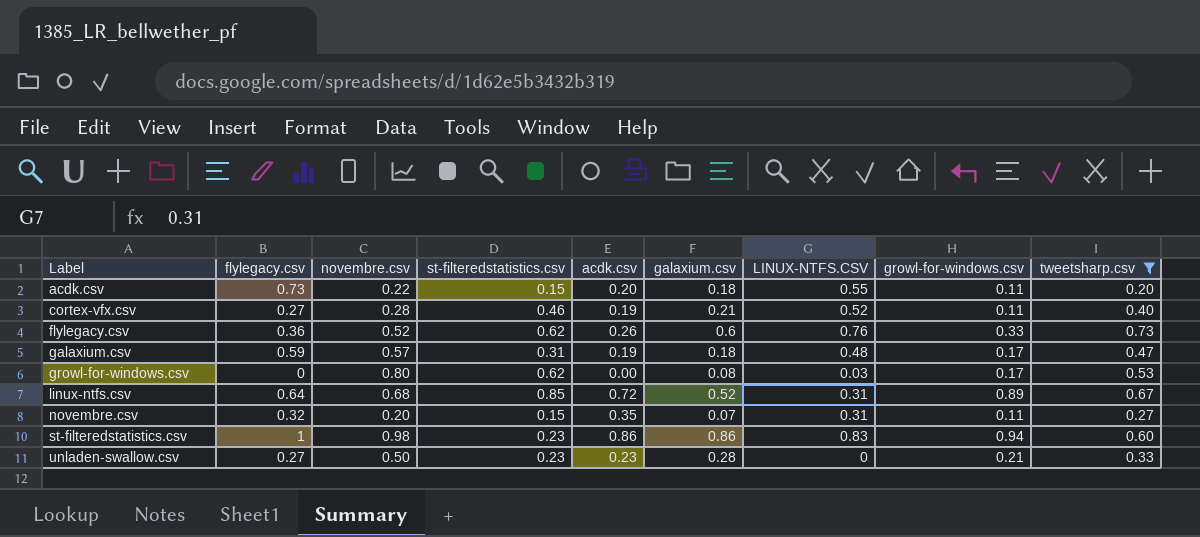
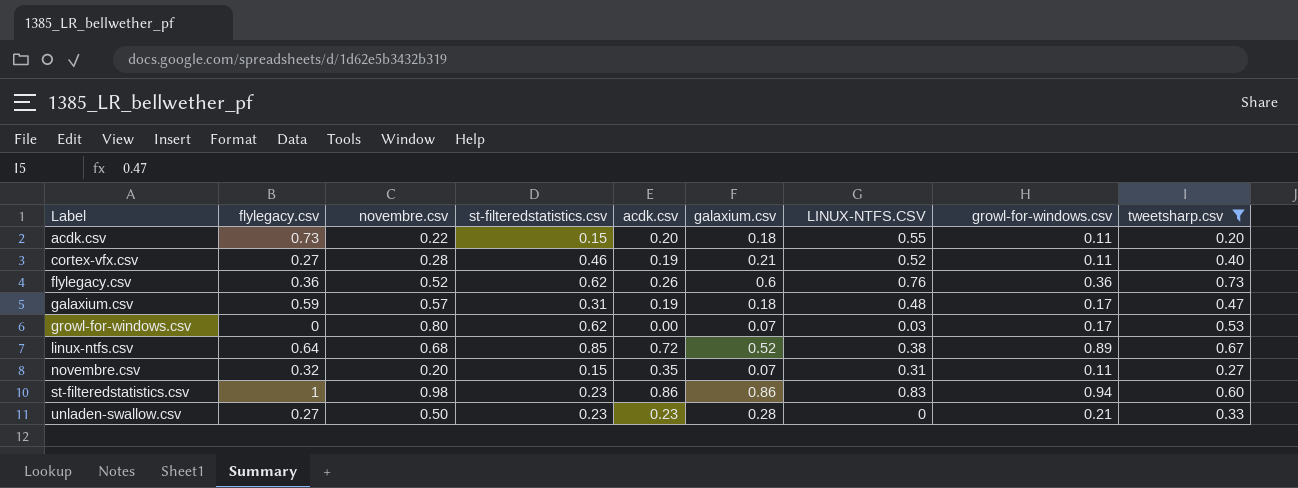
flylegacy.csv | growl-for-windows.csv: 0.33 -> 0.36
growl-for-windows.csv | galaxium.csv: 0.08 -> 0.07
linux-ntfs.csv | LINUX-NTFS.CSV: 0.31 -> 0.38

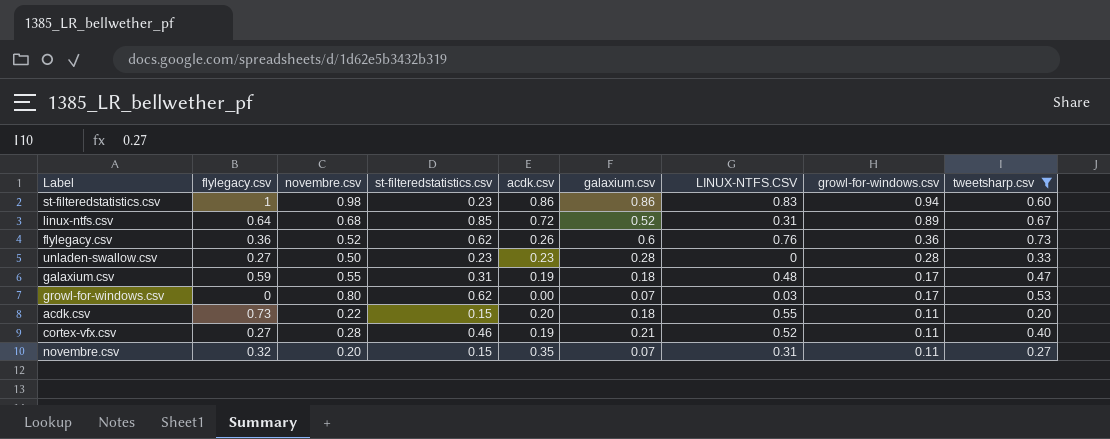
row order: Label ascending -> growl-for-windows.csv descending
linux-ntfs.csv | LINUX-NTFS.CSV: 0.38 -> 0.31
unladen-swallow.csv | growl-for-windows.csv: 0.21 -> 0.28
galaxium.csv | novembre.csv: 0.57 -> 0.55

